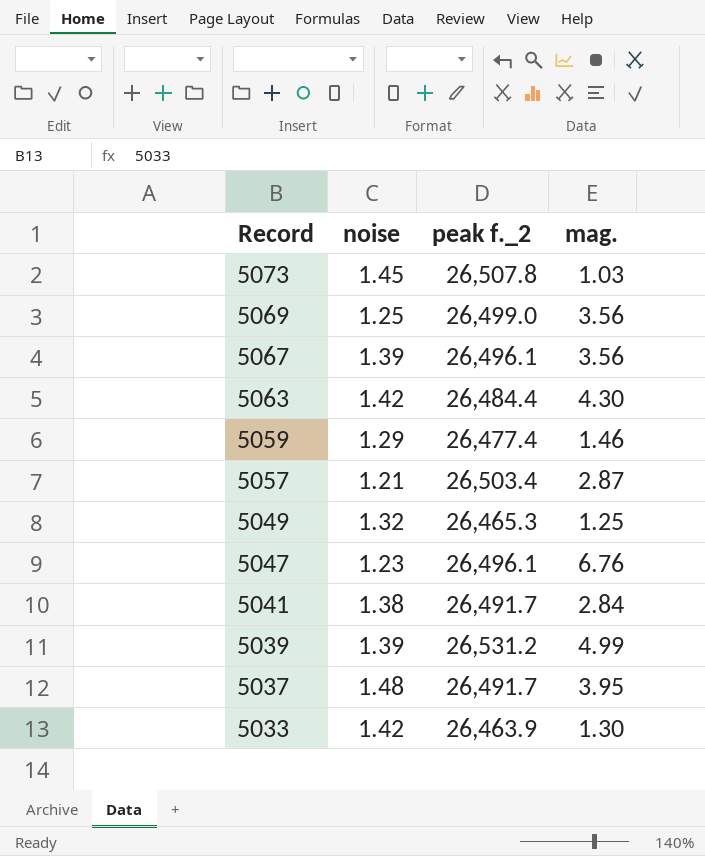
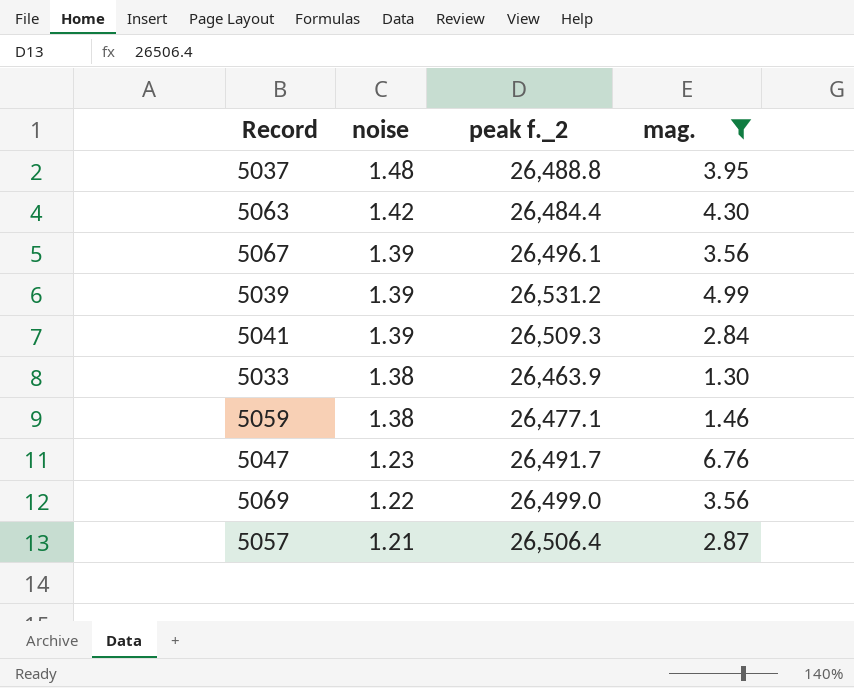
filter: none -> mag. >= 1.30
row order: Record descending -> noise descending
5037 | peak f._2: 26,491.7 -> 26,488.8
5041 | noise: 1.38 -> 1.39
5041 | peak f._2: 26,491.7 -> 26,509.3
5033 | noise: 1.42 -> 1.38
5059 | noise: 1.29 -> 1.38
5059 | peak f._2: 26,477.4 -> 26,477.1
5047 | peak f._2: 26,496.1 -> 26,491.7
5069 | noise: 1.25 -> 1.22
5057 | peak f._2: 26,503.4 -> 26,506.4

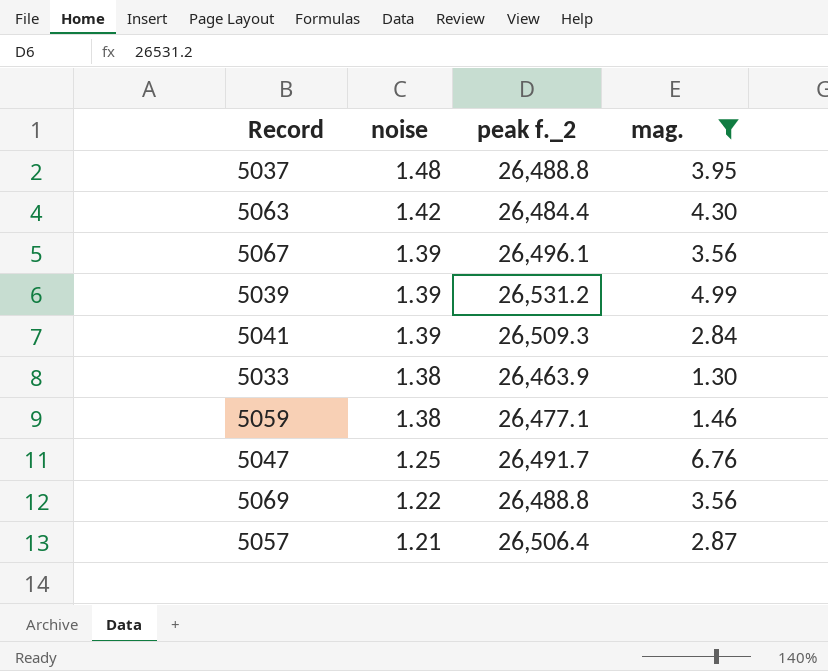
5047 | noise: 1.23 -> 1.25
5069 | peak f._2: 26,499.0 -> 26,488.8

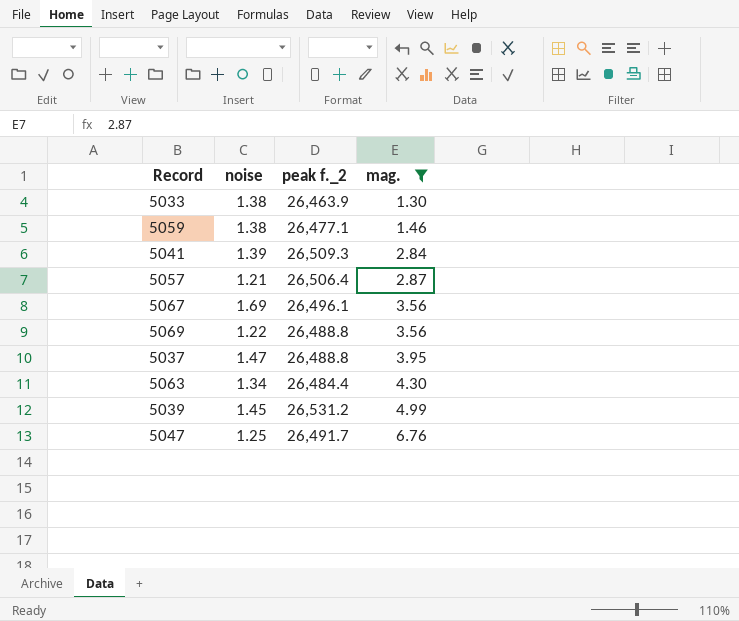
row order: noise descending -> mag. ascending
5067 | noise: 1.39 -> 1.69
5037 | noise: 1.48 -> 1.47
5063 | noise: 1.42 -> 1.34
5039 | noise: 1.39 -> 1.45

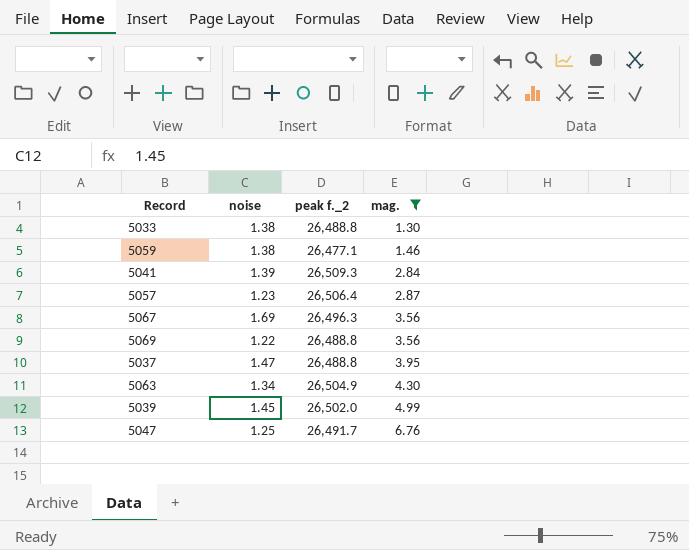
5033 | peak f._2: 26,463.9 -> 26,488.8
5057 | noise: 1.21 -> 1.23
5067 | peak f._2: 26,496.1 -> 26,496.3
5063 | peak f._2: 26,484.4 -> 26,504.9
5039 | peak f._2: 26,531.2 -> 26,502.0

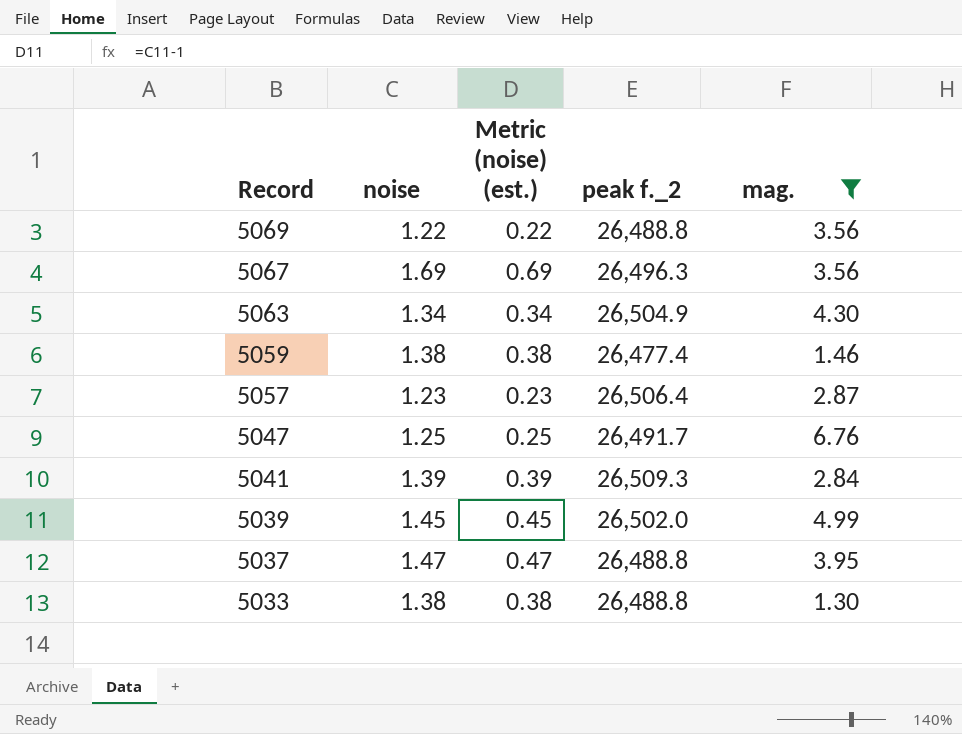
row order: mag. ascending -> Record descending
column Metric (noise) (est.) | formula: none -> [noise] - 1
5059 | peak f._2: 26,477.1 -> 26,477.4

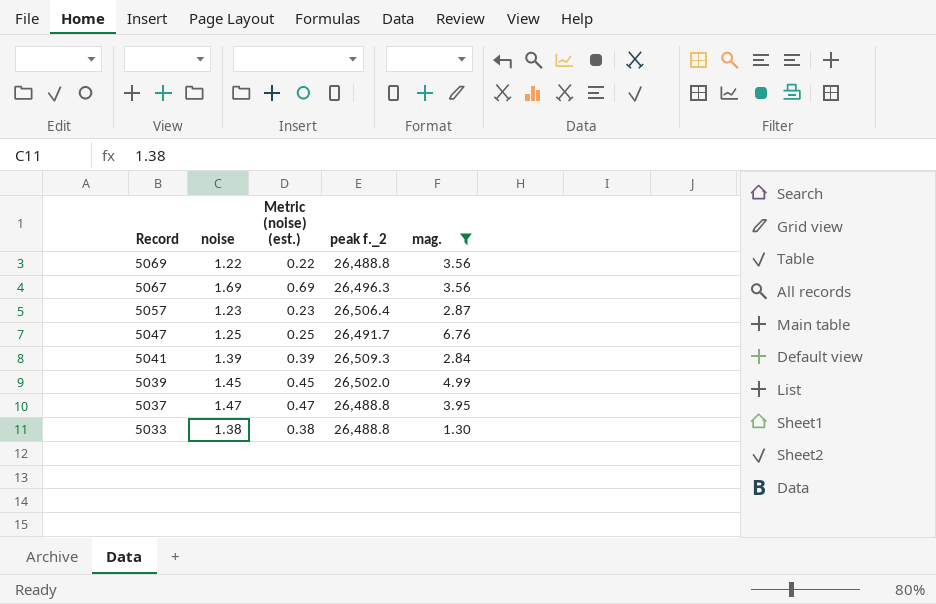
row 5063: 1.34 | 0.34 | 26,504.9 | 4.30 -> none
row 5059: 1.38 | 0.38 | 26,477.4 | 1.46 -> none

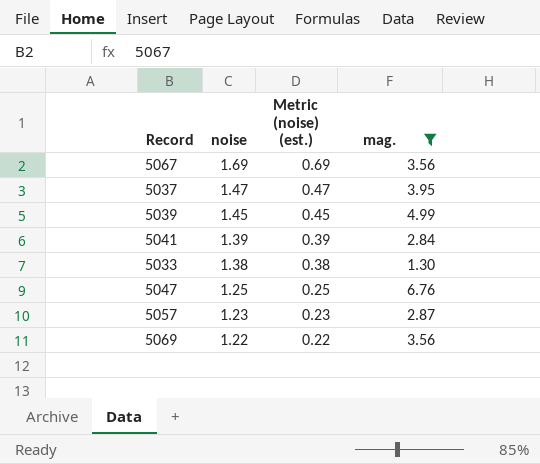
row order: Record descending -> noise descending
column peak f._2 | position: 4 -> none

